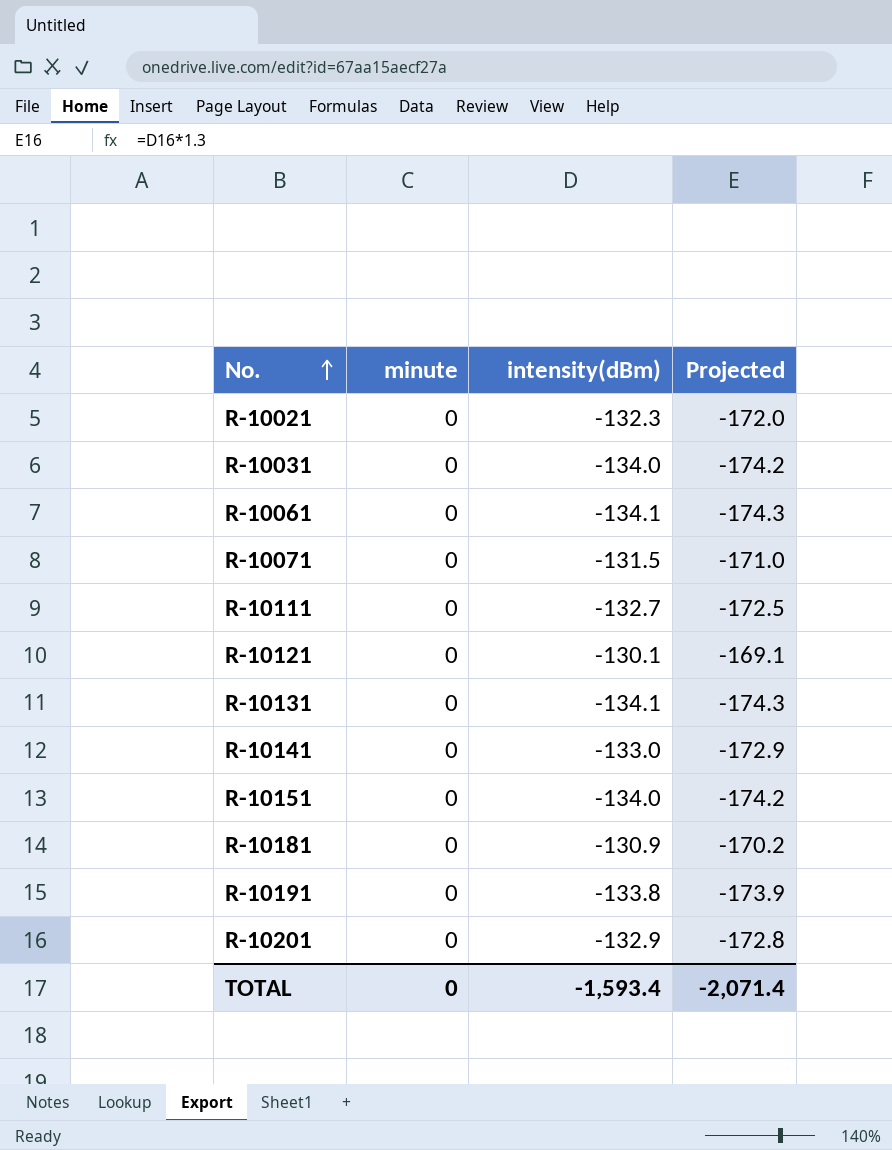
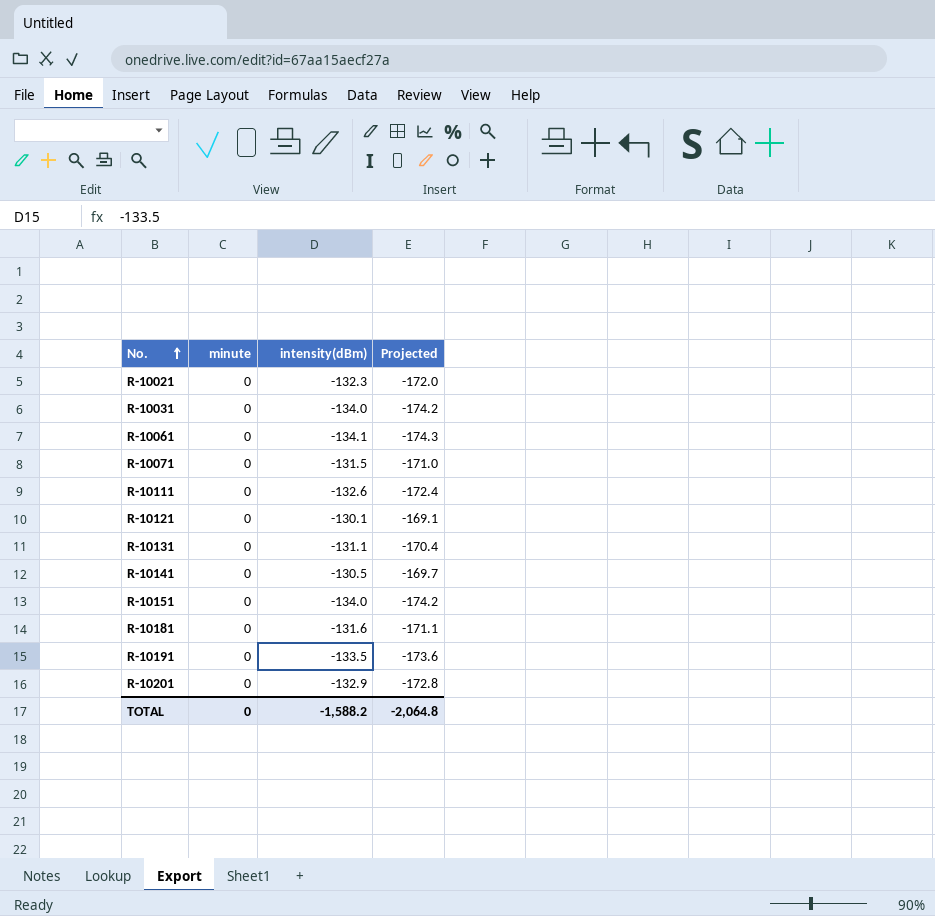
R-10111 | intensity(dBm): -132.7 -> -132.6
R-10111 | Projected: -172.5 -> -172.4
R-10131 | intensity(dBm): -134.1 -> -131.1
R-10131 | Projected: -174.3 -> -170.4
R-10141 | intensity(dBm): -133.0 -> -130.5
R-10141 | Projected: -172.9 -> -169.7
R-10181 | intensity(dBm): -130.9 -> -131.6
R-10181 | Projected: -170.2 -> -171.1
R-10191 | intensity(dBm): -133.8 -> -133.5
R-10191 | Projected: -173.9 -> -173.6
TOTAL | intensity(dBm): -1,593.4 -> -1,588.2
TOTAL | Projected: -2,071.4 -> -2,064.8

